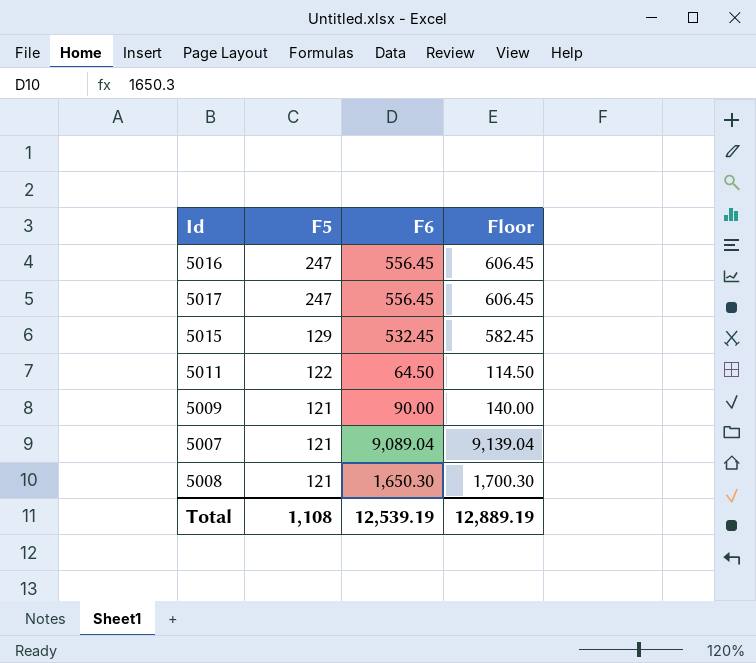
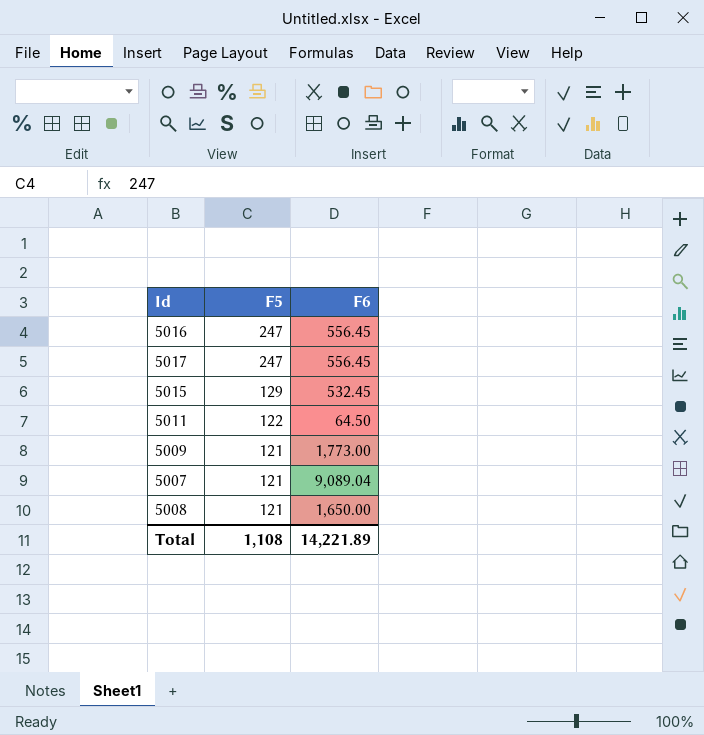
column Floor | formula: [F6] + 50 -> none
5009 | F6: 90.00 -> 1,773.00
5008 | F6: 1,650.30 -> 1,650.00
Total | F6: 12,539.19 -> 14,221.89

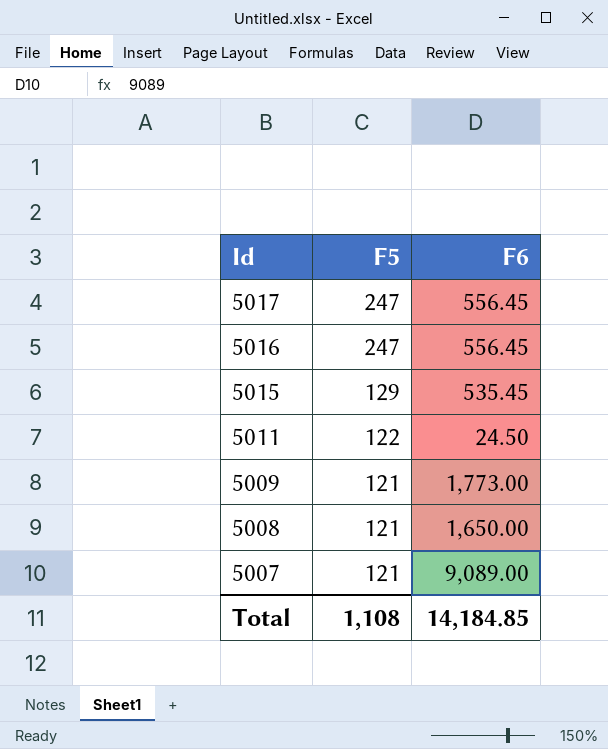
row order: F5 descending -> Id descending
5015 | F6: 532.45 -> 535.45
5011 | F6: 64.50 -> 24.50
5007 | F6: 9,089.04 -> 9,089.00
Total | F6: 14,221.89 -> 14,184.85

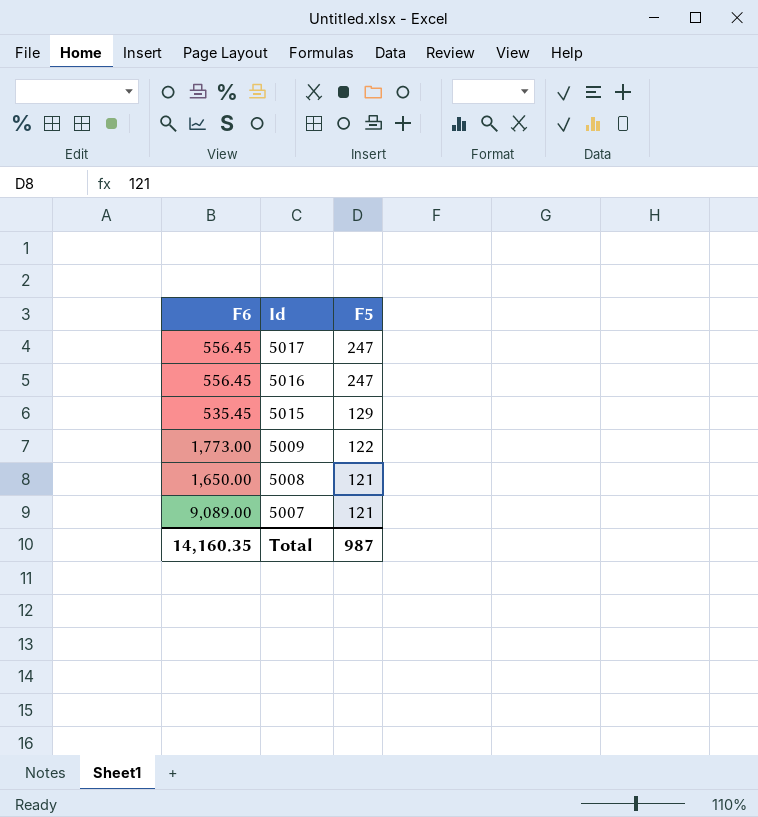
column F6 | position: 3 -> 1
row 5011: 122 | 24.50 -> none
5009 | F5: 121 -> 122
Total | F6: 14,184.85 -> 14,160.35
Total | F5: 1,108 -> 987

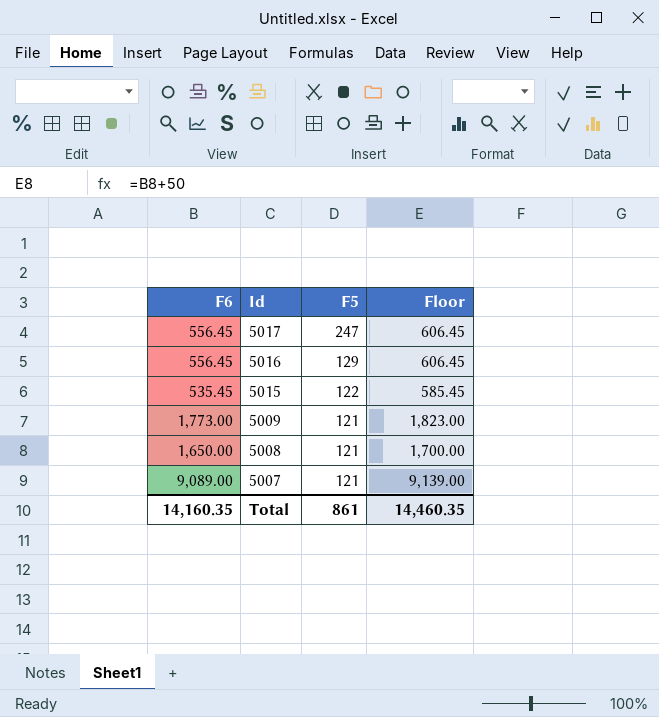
column Floor | formula: none -> [F6] + 50
5016 | F5: 247 -> 129
5015 | F5: 129 -> 122
5009 | F5: 122 -> 121
Total | F5: 987 -> 861

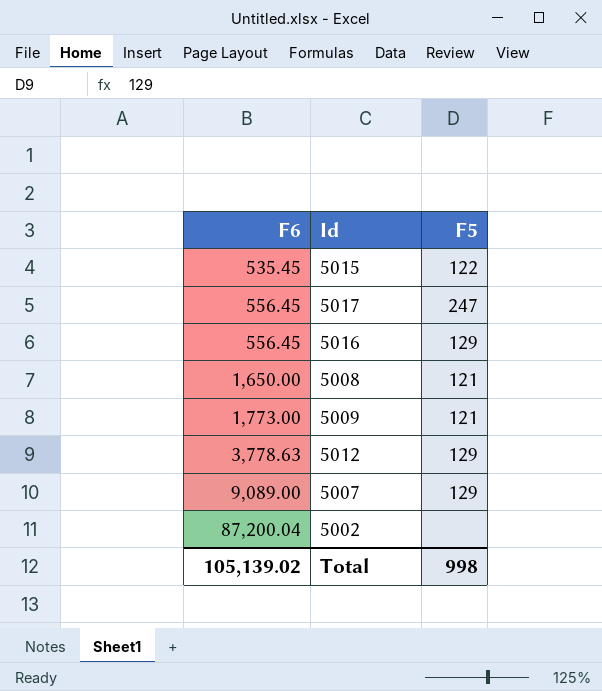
row order: Id descending -> F6 ascending
column Floor | formula: [F6] + 50 -> none
row 5012: none -> 3,778.63 | 129
5007 | F5: 121 -> 129
row 5002: none -> 87,200.04 | none
Total | F6: 14,160.35 -> 105,139.02
Total | F5: 861 -> 998

